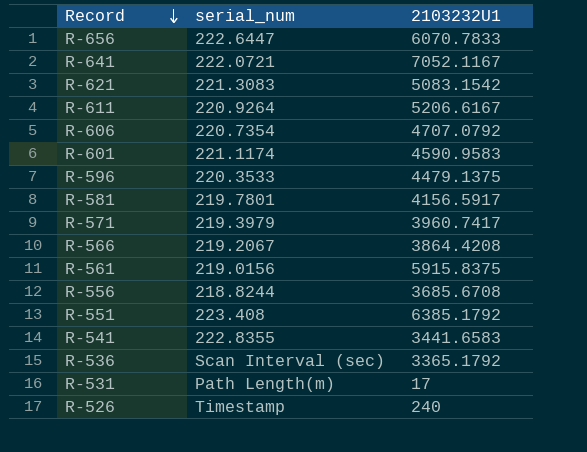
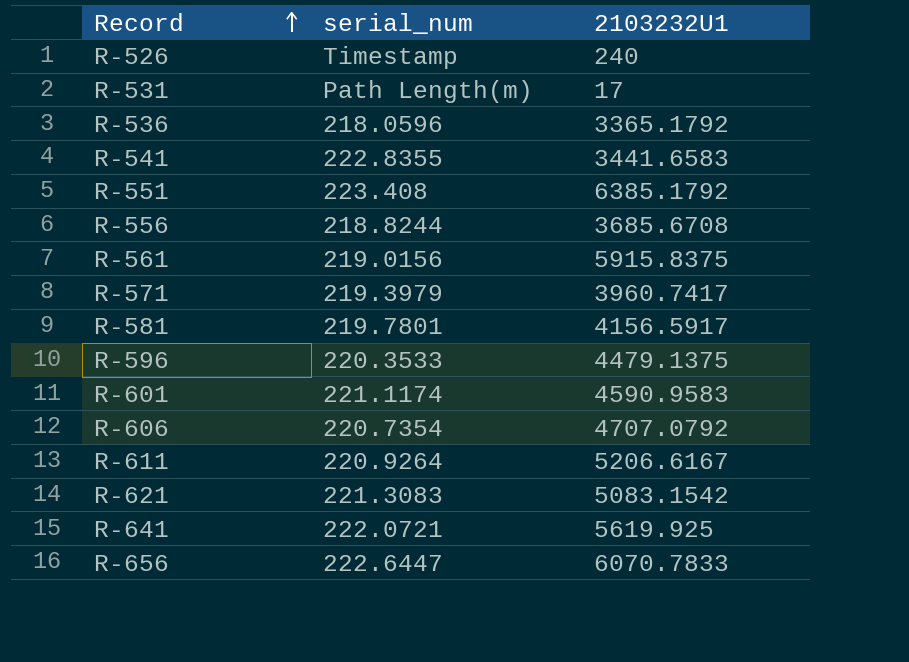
row order: Record descending -> Record ascending
row R-566: 219.2067 | 3864.4208 -> none
R-536 | serial_num: Scan Interval (sec) -> 218.0596
R-641 | 2103232U1: 7052.1167 -> 5619.925

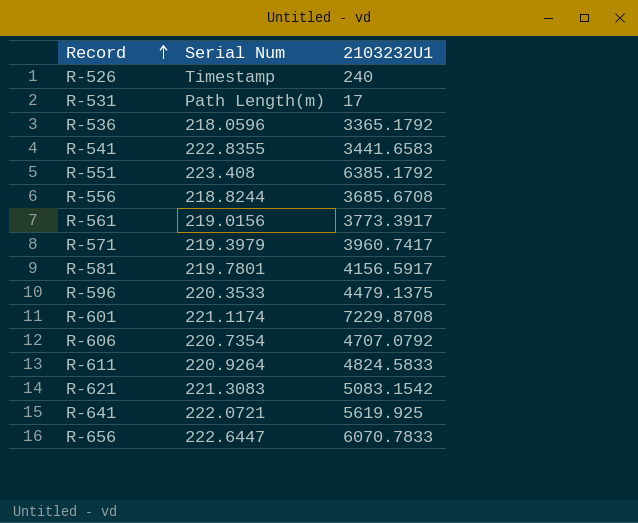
column name: serial_num -> Serial Num
R-561 | 2103232U1: 5915.8375 -> 3773.3917
R-601 | 2103232U1: 4590.9583 -> 7229.8708
R-611 | 2103232U1: 5206.6167 -> 4824.5833

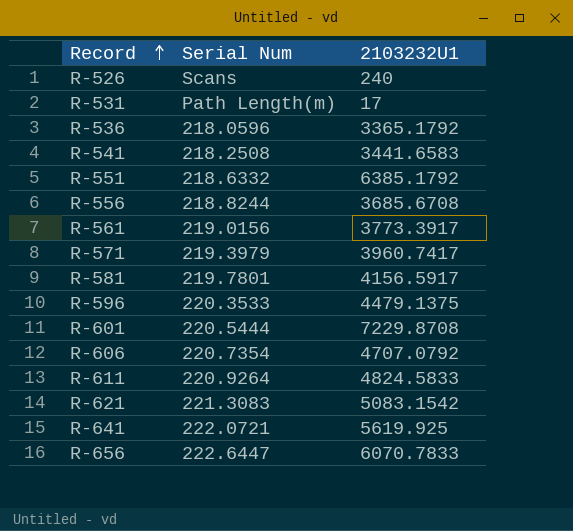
R-526 | Serial Num: Timestamp -> Scans
R-541 | Serial Num: 222.8355 -> 218.2508
R-551 | Serial Num: 223.408 -> 218.6332
R-601 | Serial Num: 221.1174 -> 220.5444

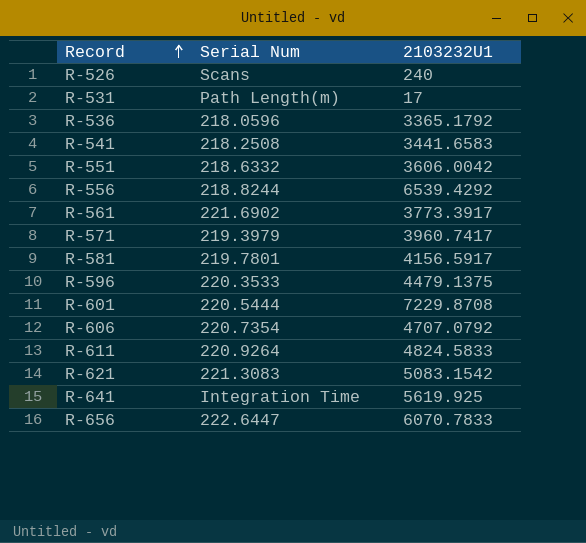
R-551 | 2103232U1: 6385.1792 -> 3606.0042
R-556 | 2103232U1: 3685.6708 -> 6539.4292
R-561 | Serial Num: 219.0156 -> 221.6902
R-641 | Serial Num: 222.0721 -> Integration Time

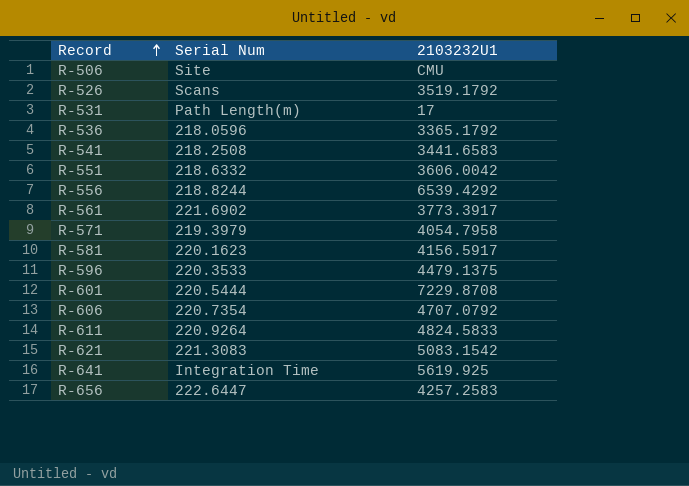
row R-506: none -> Site | CMU
R-526 | 2103232U1: 240 -> 3519.1792
R-571 | 2103232U1: 3960.7417 -> 4054.7958
R-581 | Serial Num: 219.7801 -> 220.1623
R-656 | 2103232U1: 6070.7833 -> 4257.2583

